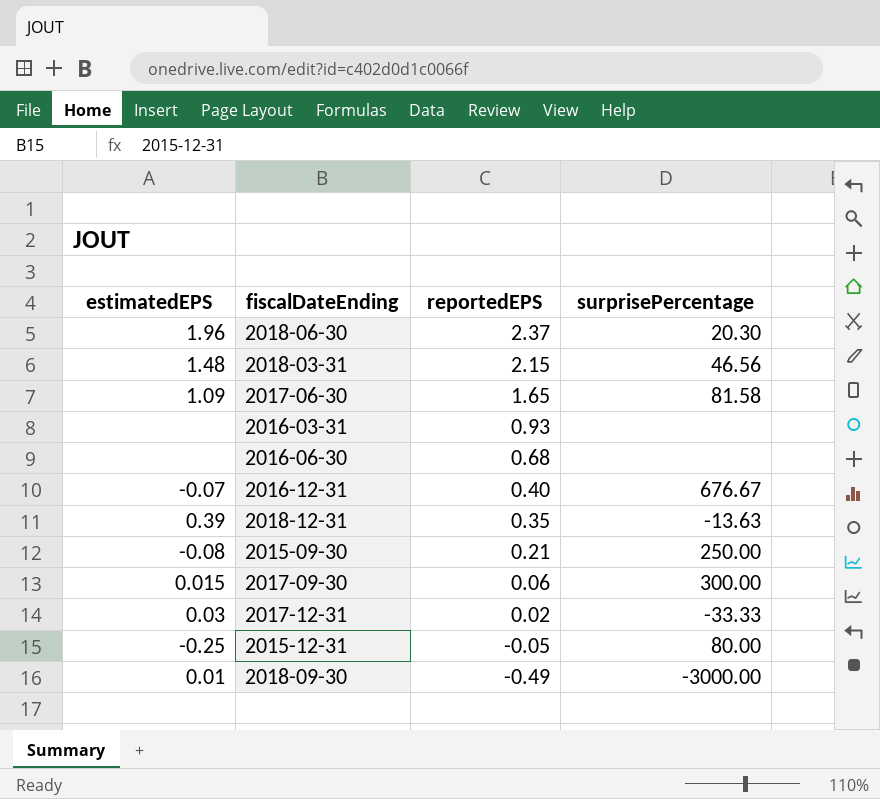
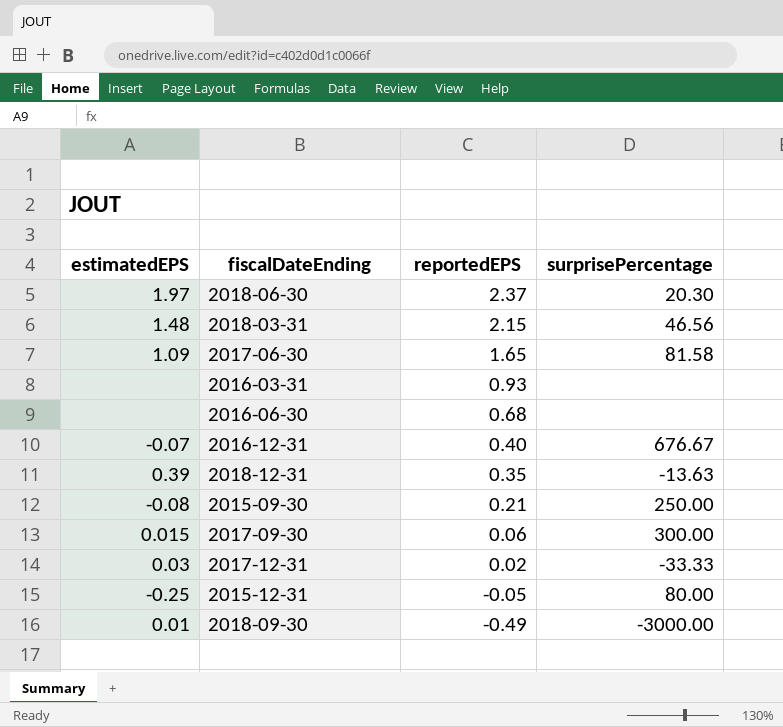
2018-06-30 | estimatedEPS: 1.96 -> 1.97

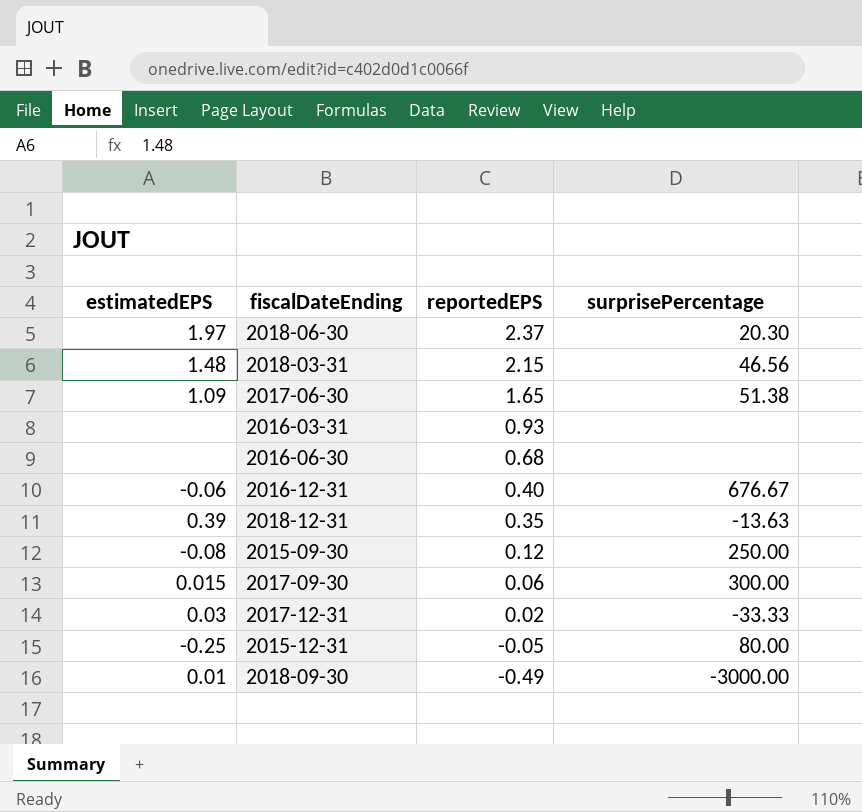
2017-06-30 | surprisePercentage: 81.58 -> 51.38
2016-12-31 | estimatedEPS: -0.07 -> -0.06
2015-09-30 | reportedEPS: 0.21 -> 0.12

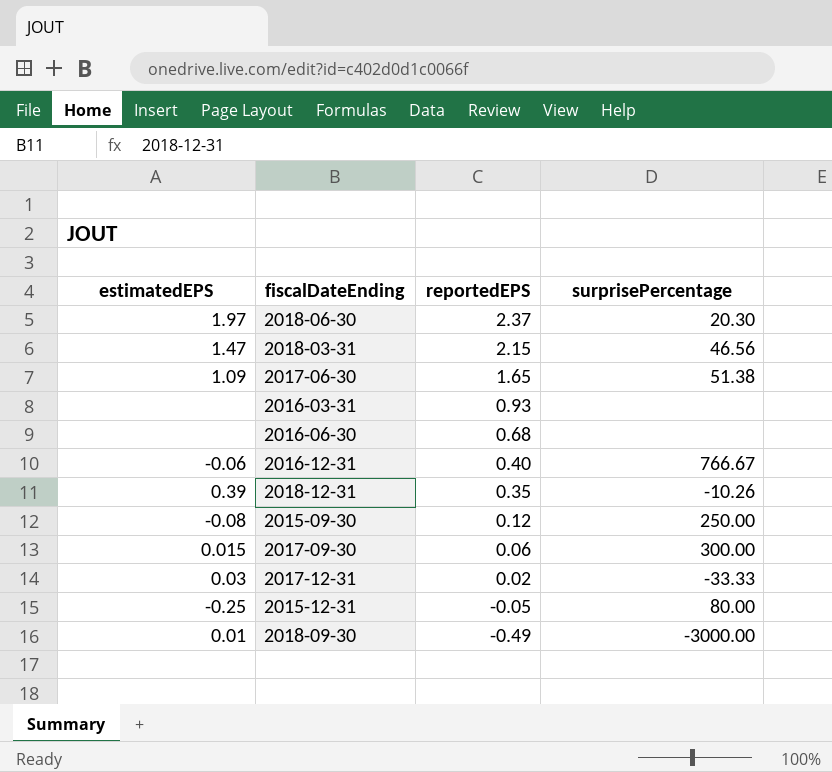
2018-03-31 | estimatedEPS: 1.48 -> 1.47
2016-12-31 | surprisePercentage: 676.67 -> 766.67
2018-12-31 | surprisePercentage: -13.63 -> -10.26

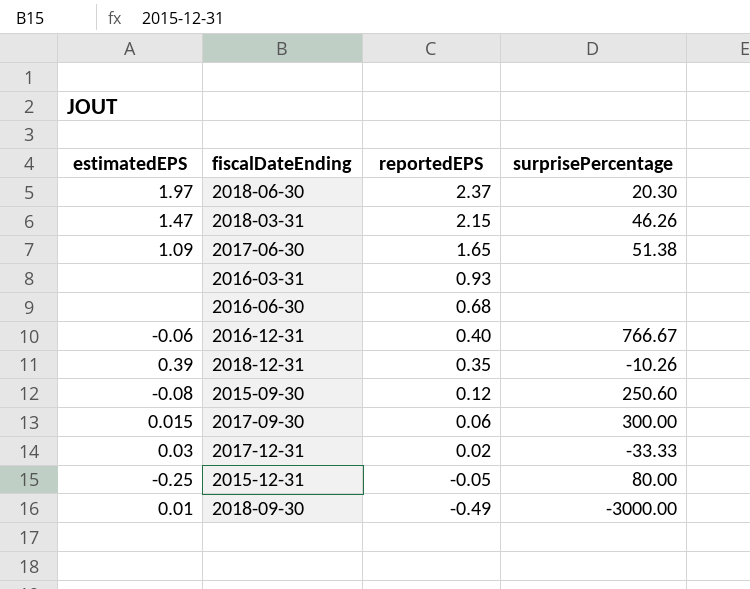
2018-03-31 | surprisePercentage: 46.56 -> 46.26
2015-09-30 | surprisePercentage: 250.00 -> 250.60

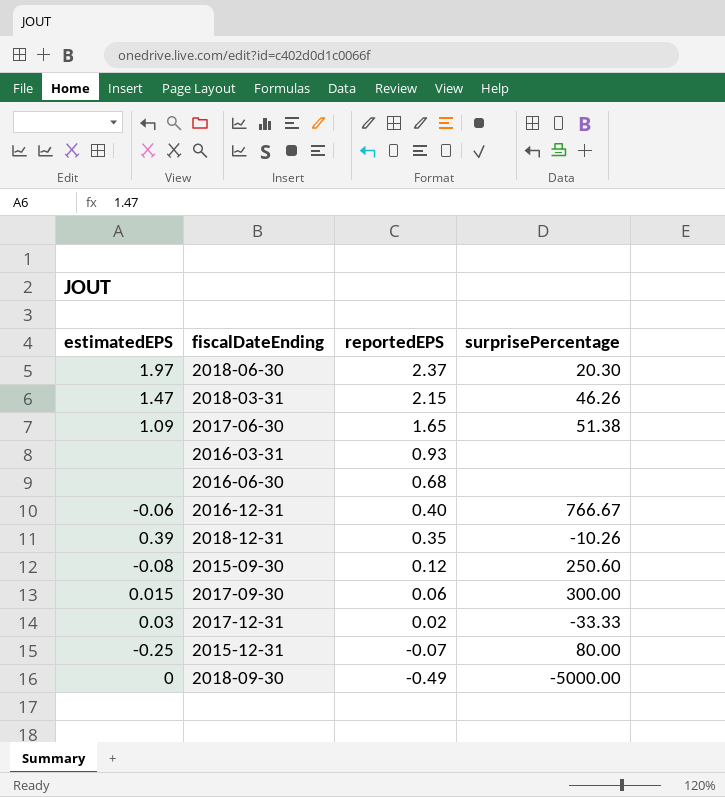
2015-12-31 | reportedEPS: -0.05 -> -0.07
2018-09-30 | estimatedEPS: 0.01 -> 0
2018-09-30 | surprisePercentage: -3000.00 -> -5000.00

